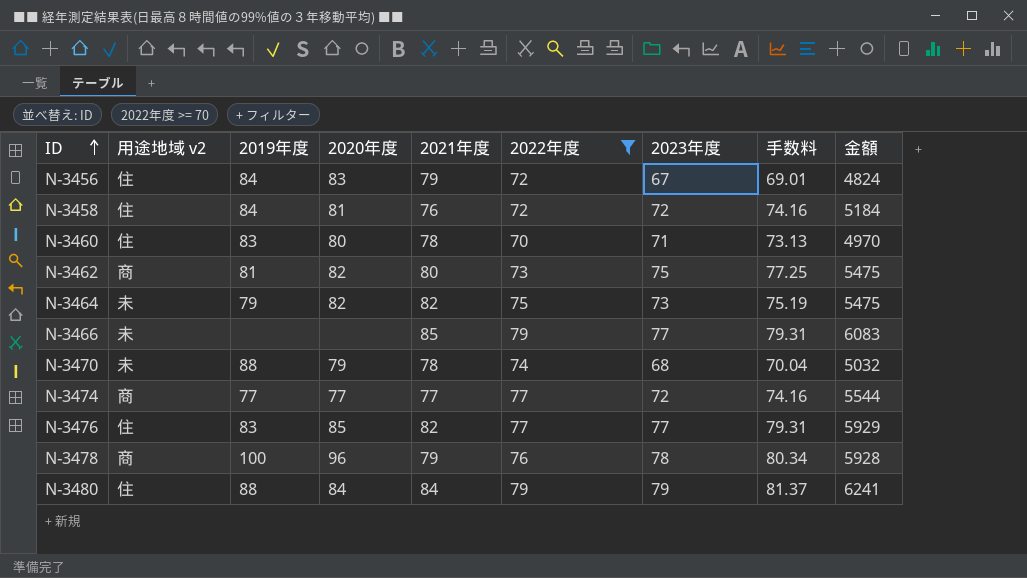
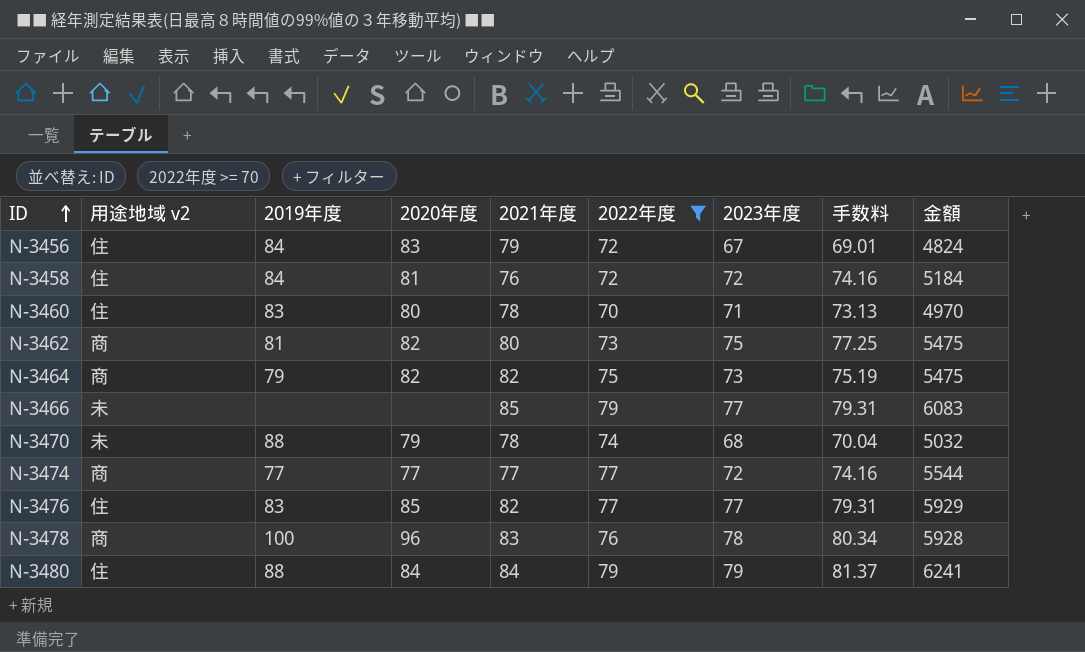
N-3464 | 用途地域 v2: 未 -> 商
N-3478 | 2021年度: 79 -> 83

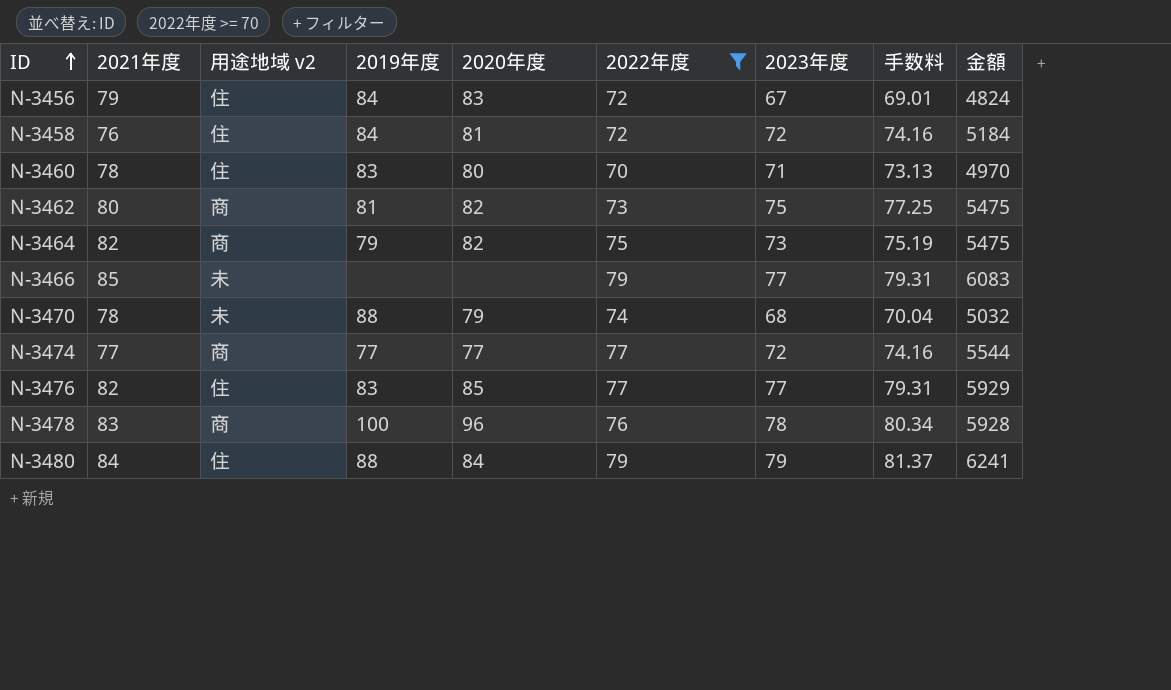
column 2021年度 | position: 5 -> 2

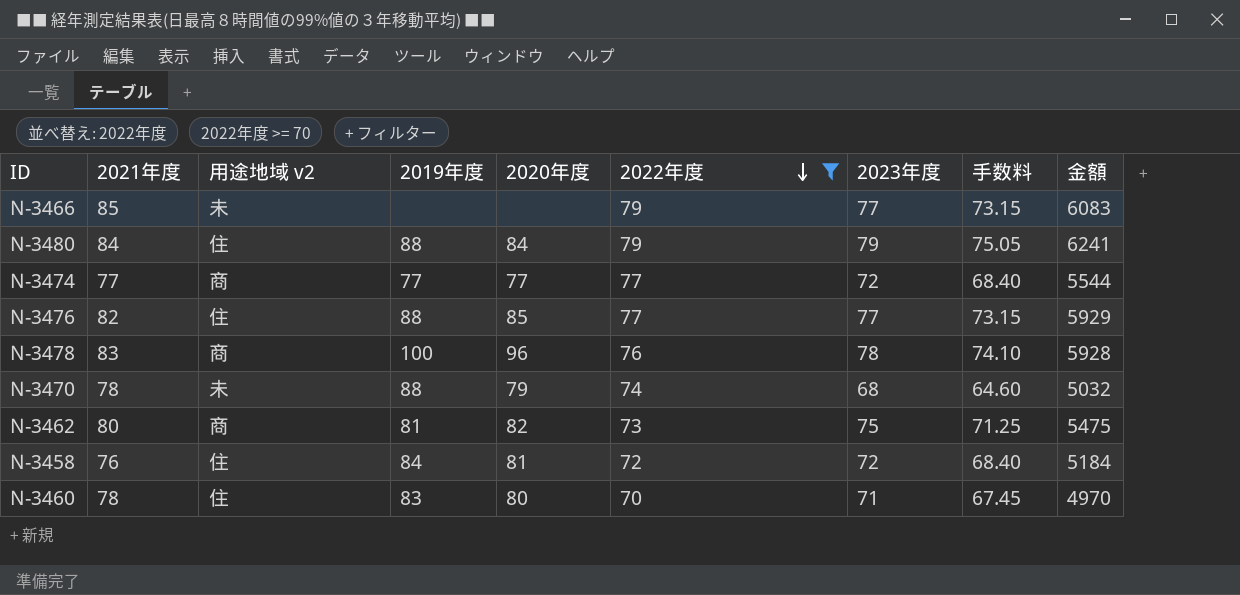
row order: ID ascending -> 2022年度 descending
column 手数料 | formula: [2023年度] * 1.03 -> [2023年度] * 0.95
row N-3456: 79 | 住 | 84 | 83 | 72 | 67 | 69.01 | 4824 -> none
row N-3464: 82 | 商 | 79 | 82 | 75 | 73 | 75.19 | 5475 -> none
N-3476 | 2019年度: 83 -> 88

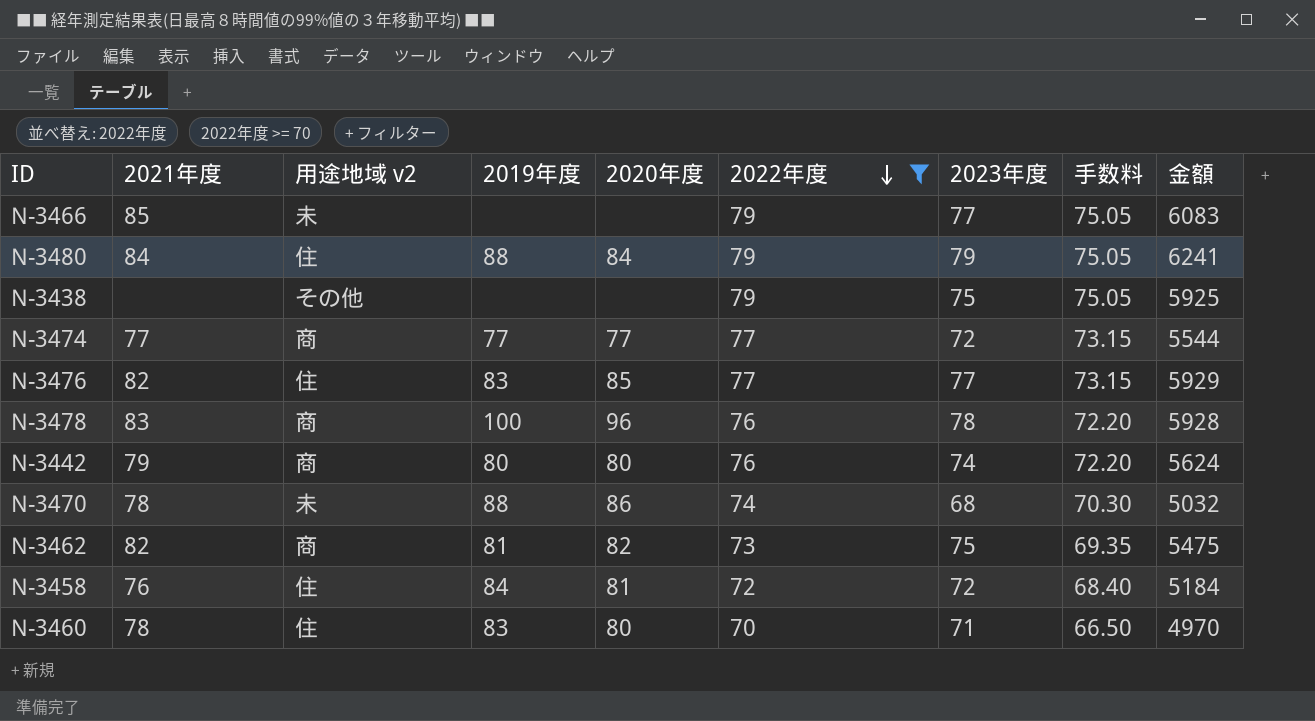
column 手数料 | formula: [2023年度] * 0.95 -> [2022年度] * 0.95
row N-3438: none -> none | その他 | none | none | 79 | 75 | 75.05 | 5925
N-3476 | 2019年度: 88 -> 83
row N-3442: none -> 79 | 商 | 80 | 80 | 76 | 74 | 72.20 | 5624
N-3470 | 2020年度: 79 -> 86
N-3462 | 2021年度: 80 -> 82

